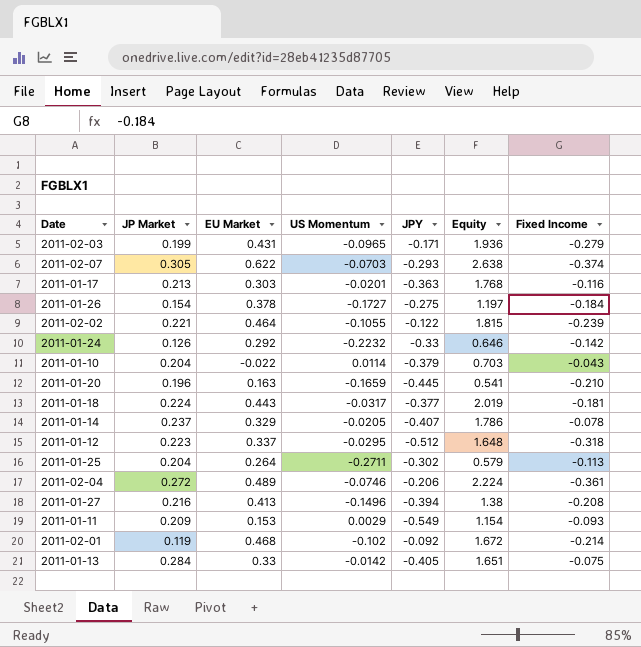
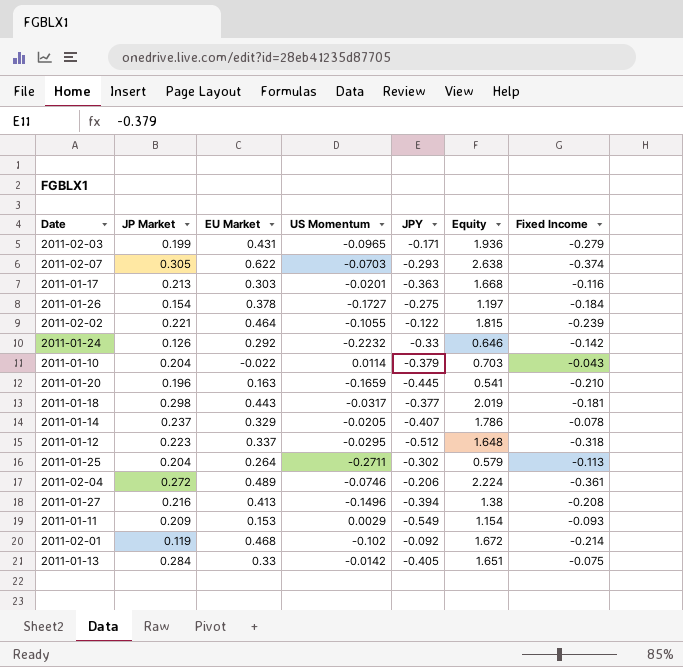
2011-01-17 | Equity: 1.768 -> 1.668
2011-01-18 | JP Market: 0.224 -> 0.298

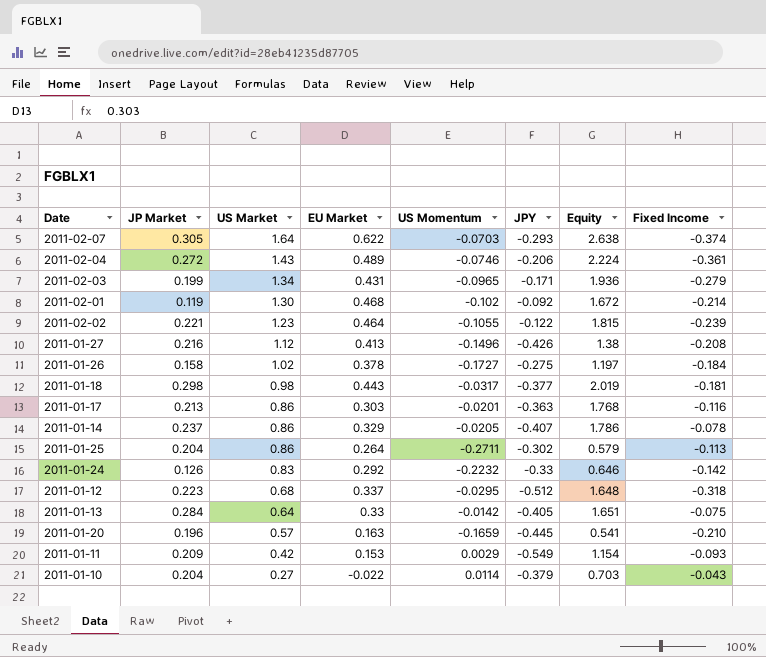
row order: none -> US Market descending
column US Market | position: none -> 3
2011-01-27 | JPY: -0.394 -> -0.426
2011-01-26 | JP Market: 0.154 -> 0.158
2011-01-17 | Equity: 1.668 -> 1.768

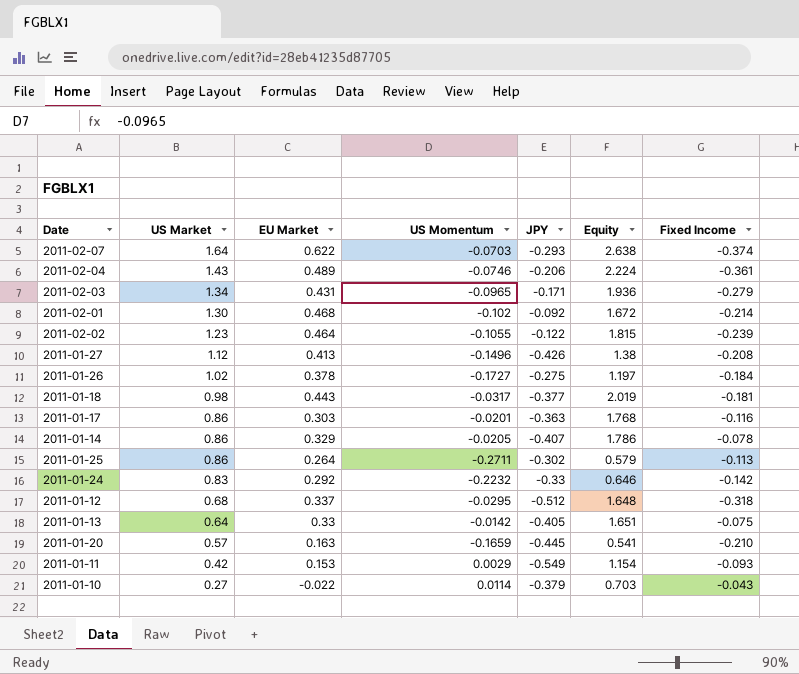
column JP Market | position: 2 -> none

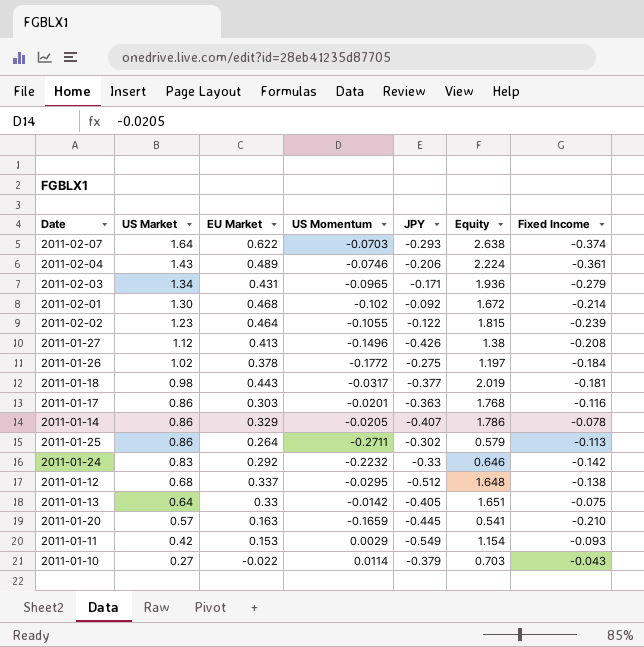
2011-01-26 | US Momentum: -0.1727 -> -0.1772
2011-01-12 | Fixed Income: -0.318 -> -0.138

